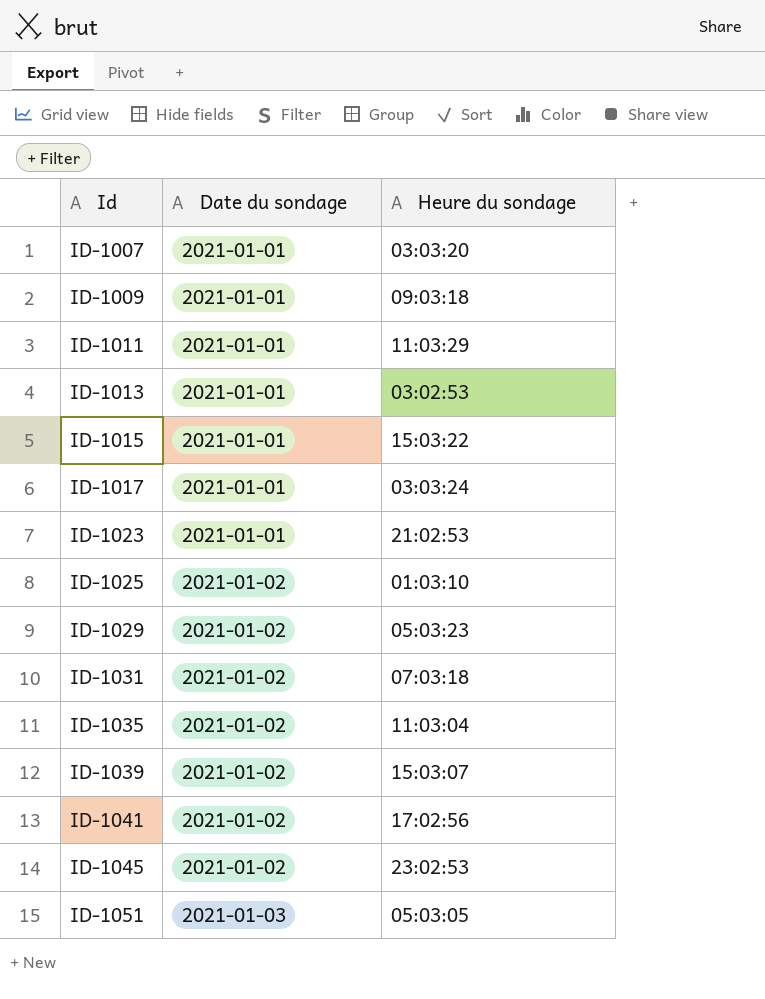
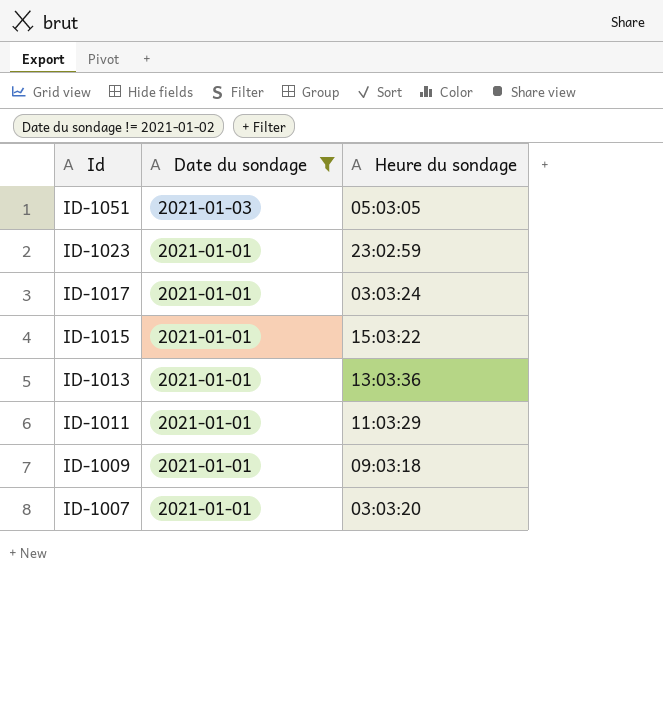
filter: none -> Date du sondage != 2021-01-02
row order: Id ascending -> Id descending
ID-1023 | Heure du sondage: 21:02:53 -> 23:02:59
ID-1013 | Heure du sondage: 03:02:53 -> 13:03:36

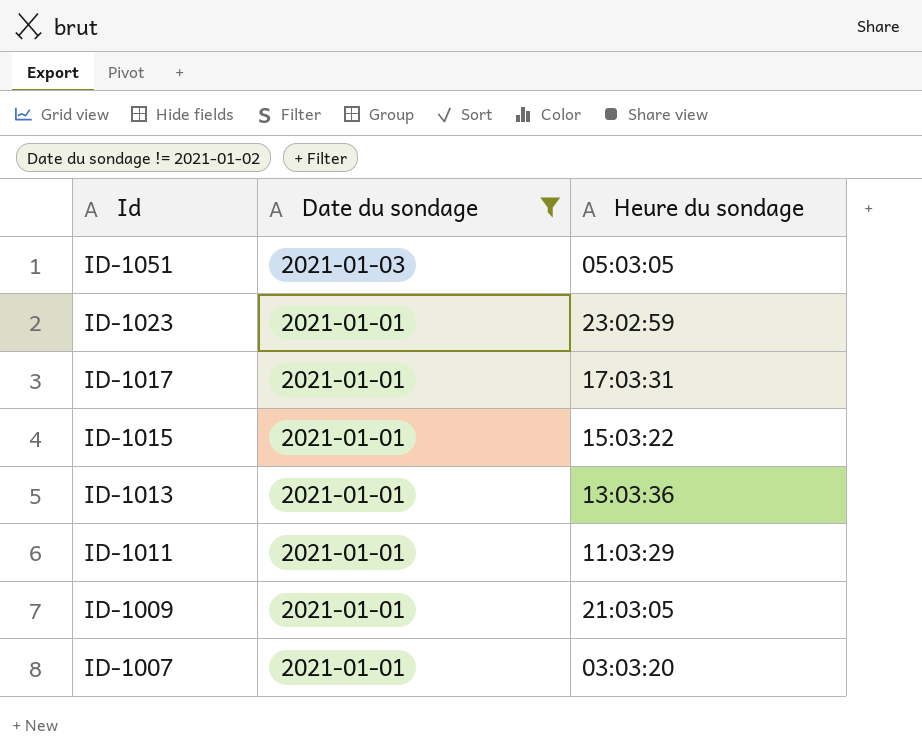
ID-1017 | Heure du sondage: 03:03:24 -> 17:03:31
ID-1009 | Heure du sondage: 09:03:18 -> 21:03:05

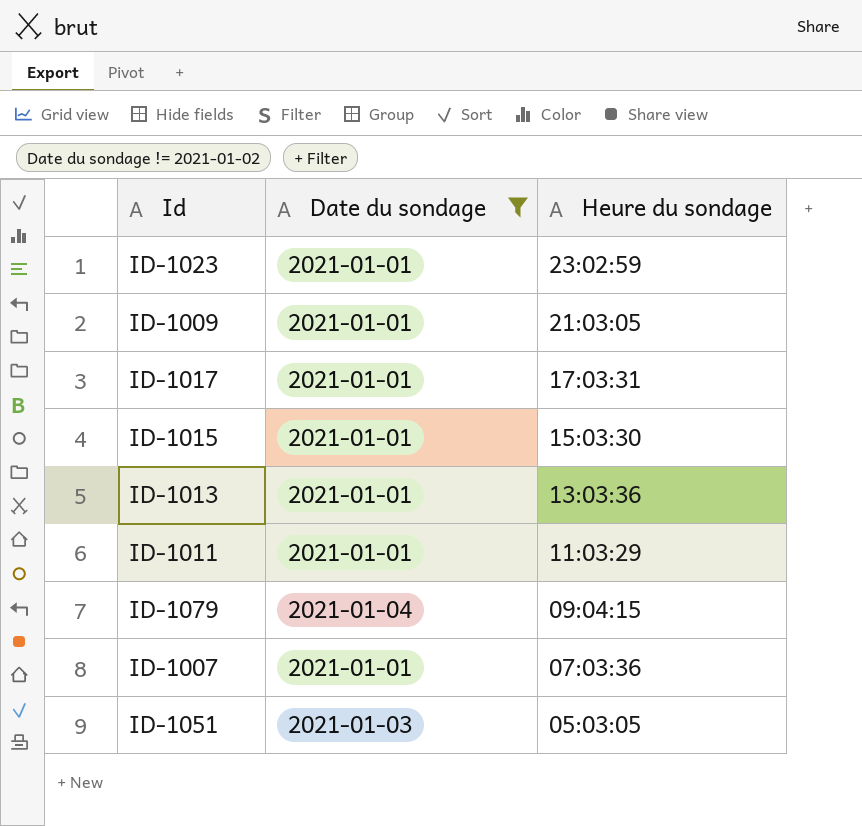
row order: Id descending -> Heure du sondage descending
ID-1015 | Heure du sondage: 15:03:22 -> 15:03:30
row ID-1079: none -> 2021-01-04 | 09:04:15
ID-1007 | Heure du sondage: 03:03:20 -> 07:03:36

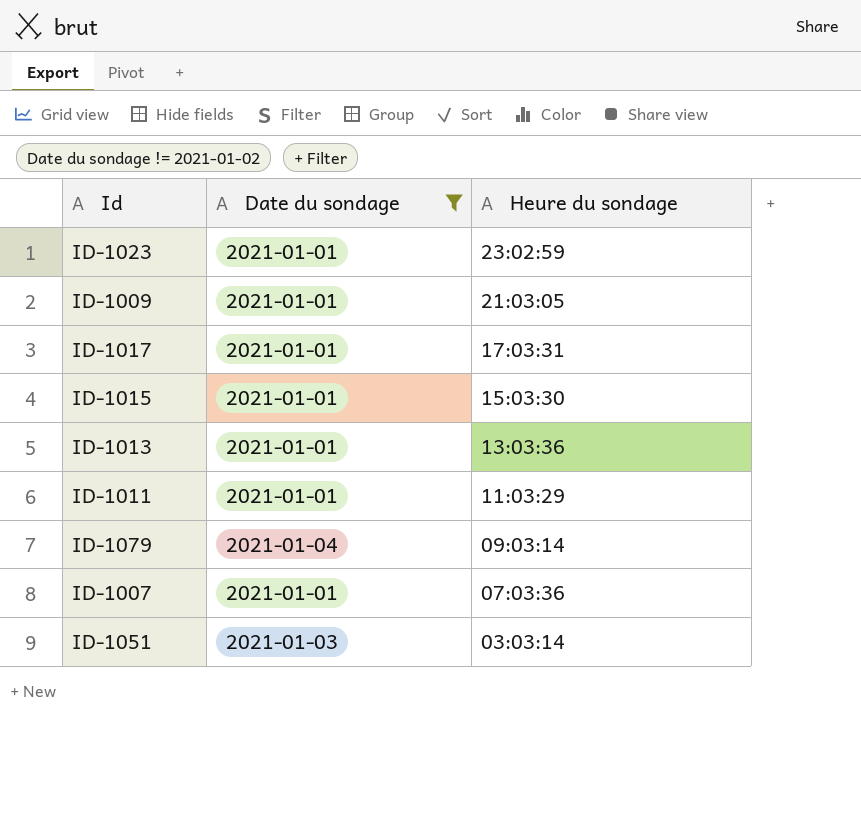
ID-1079 | Heure du sondage: 09:04:15 -> 09:03:14
ID-1051 | Heure du sondage: 05:03:05 -> 03:03:14

